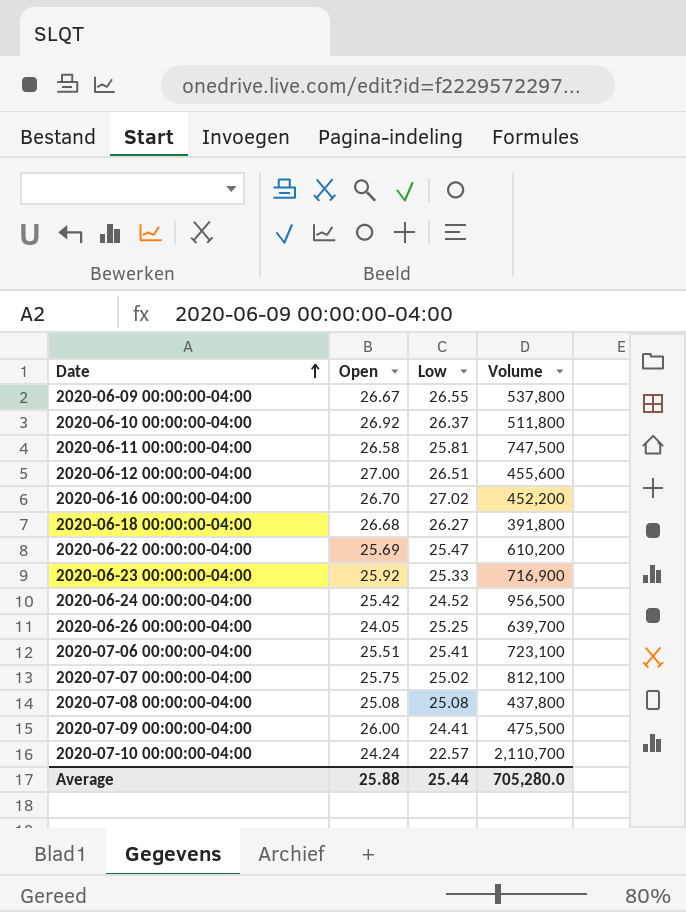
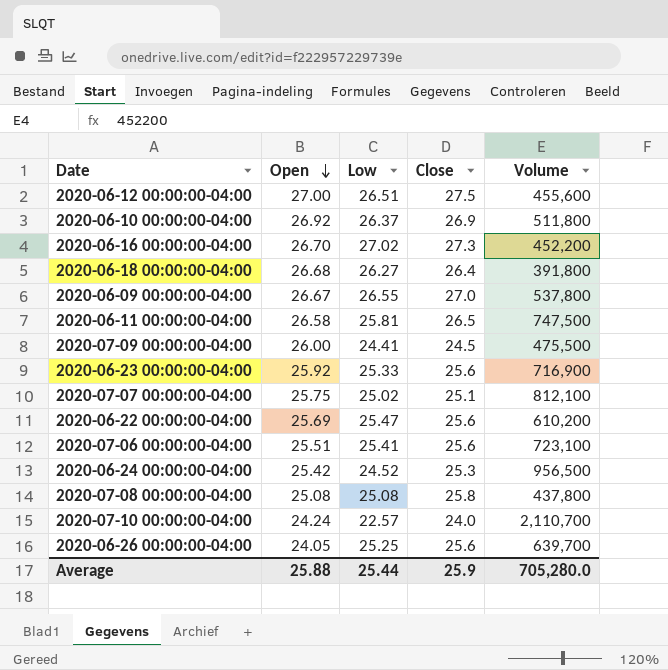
row order: Date ascending -> Open descending
column Close | position: none -> 4

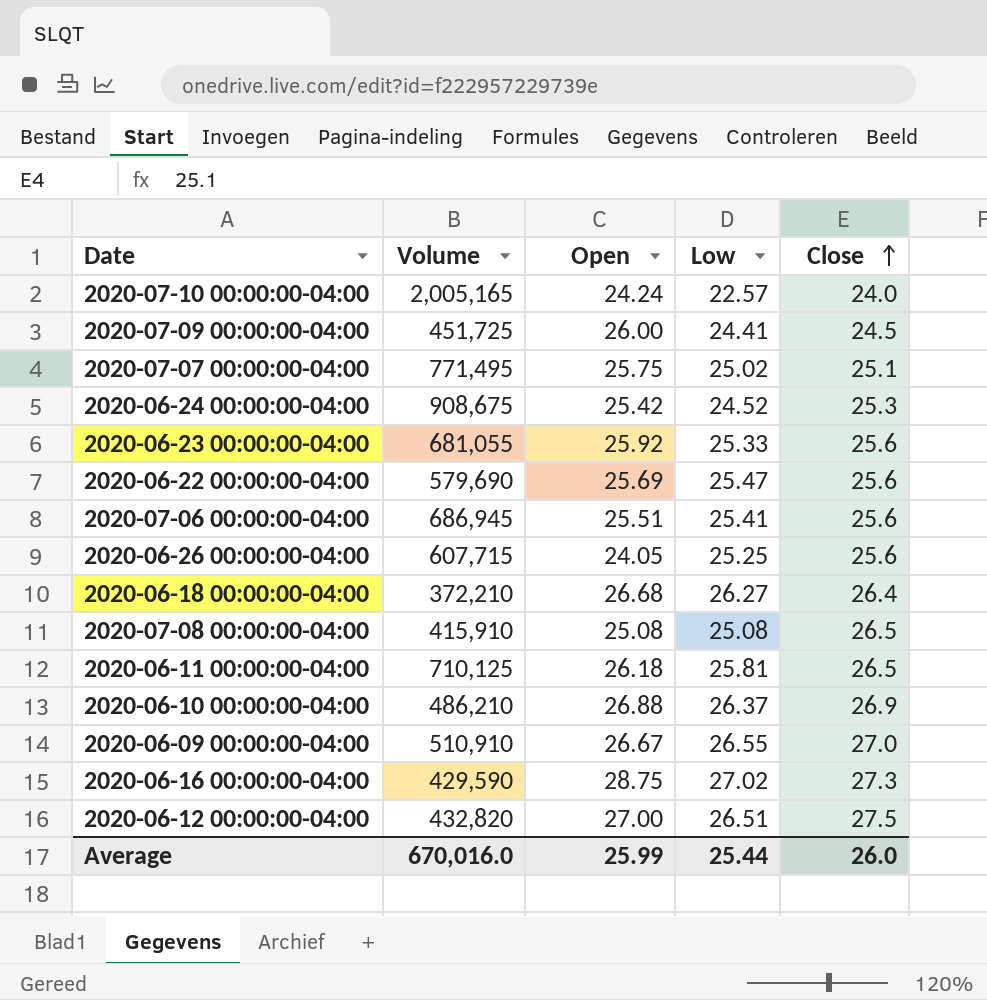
row order: Open descending -> Close ascending
column Volume | position: 5 -> 2
2020-07-10 00:00:00-04:00 | Volume: 2,110,700 -> 2,005,165
2020-07-09 00:00:00-04:00 | Volume: 475,500 -> 451,725
2020-07-07 00:00:00-04:00 | Volume: 812,100 -> 771,495
2020-06-24 00:00:00-04:00 | Volume: 956,500 -> 908,675
2020-06-23 00:00:00-04:00 | Volume: 716,900 -> 681,055
2020-06-22 00:00:00-04:00 | Volume: 610,200 -> 579,690
2020-07-06 00:00:00-04:00 | Volume: 723,100 -> 686,945
2020-06-26 00:00:00-04:00 | Volume: 639,700 -> 607,715
2020-06-18 00:00:00-04:00 | Volume: 391,800 -> 372,210
2020-07-08 00:00:00-04:00 | Volume: 437,800 -> 415,910
2020-07-08 00:00:00-04:00 | Close: 25.8 -> 26.5
2020-06-11 00:00:00-04:00 | Volume: 747,500 -> 710,125
2020-06-11 00:00:00-04:00 | Open: 26.58 -> 26.18
2020-06-10 00:00:00-04:00 | Volume: 511,800 -> 486,210
2020-06-10 00:00:00-04:00 | Open: 26.92 -> 26.88
2020-06-09 00:00:00-04:00 | Volume: 537,800 -> 510,910
2020-06-16 00:00:00-04:00 | Volume: 452,200 -> 429,590
2020-06-16 00:00:00-04:00 | Open: 26.70 -> 28.75
2020-06-12 00:00:00-04:00 | Volume: 455,600 -> 432,820
Average | Volume: 705,280.0 -> 670,016.0
Average | Open: 25.88 -> 25.99
Average | Close: 25.9 -> 26.0

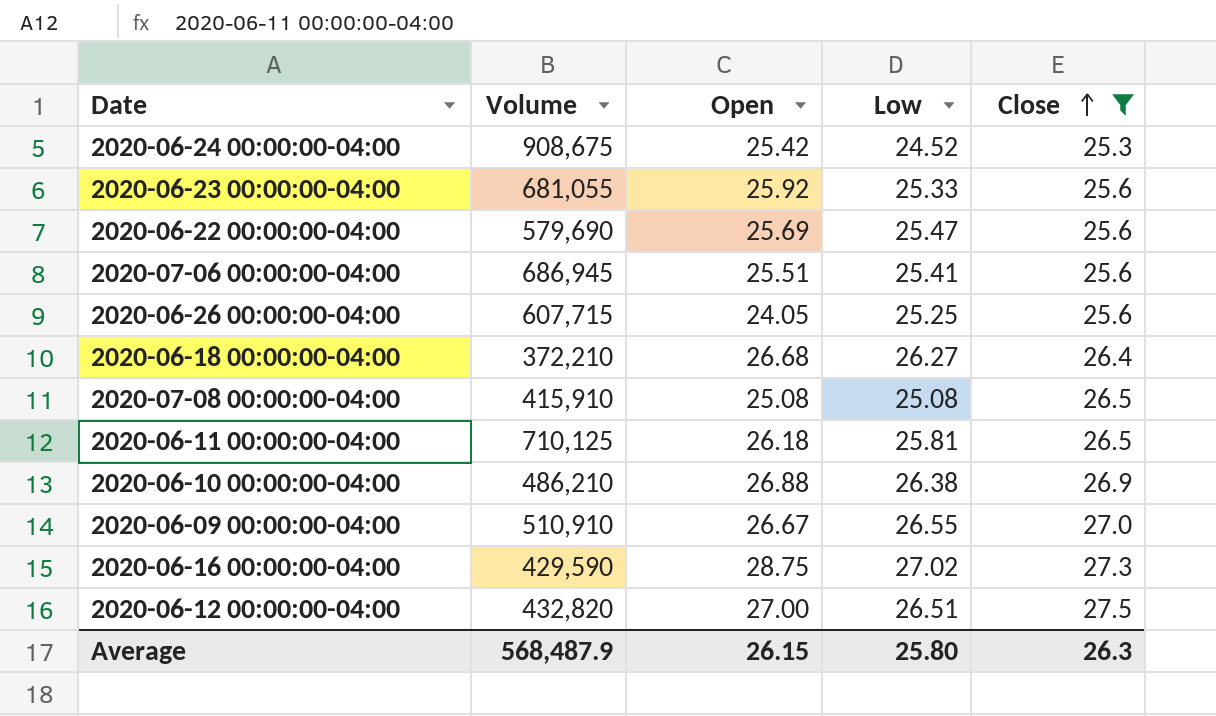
filter: none -> Close >= 25.3
2020-06-10 00:00:00-04:00 | Low: 26.37 -> 26.38
Average | Volume: 670,016.0 -> 568,487.9
Average | Open: 25.99 -> 26.15
Average | Low: 25.44 -> 25.80
Average | Close: 26.0 -> 26.3

